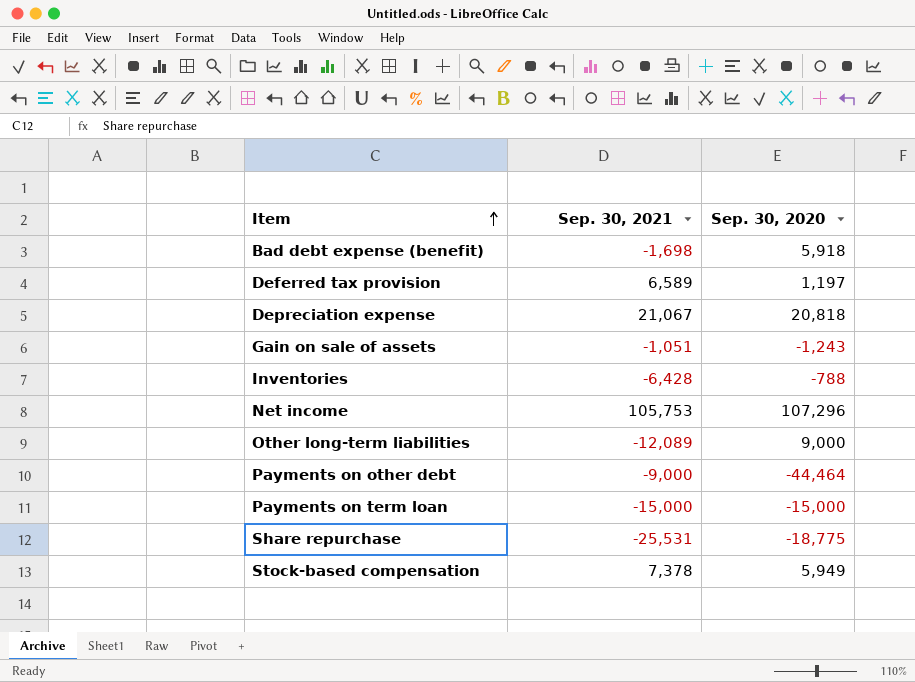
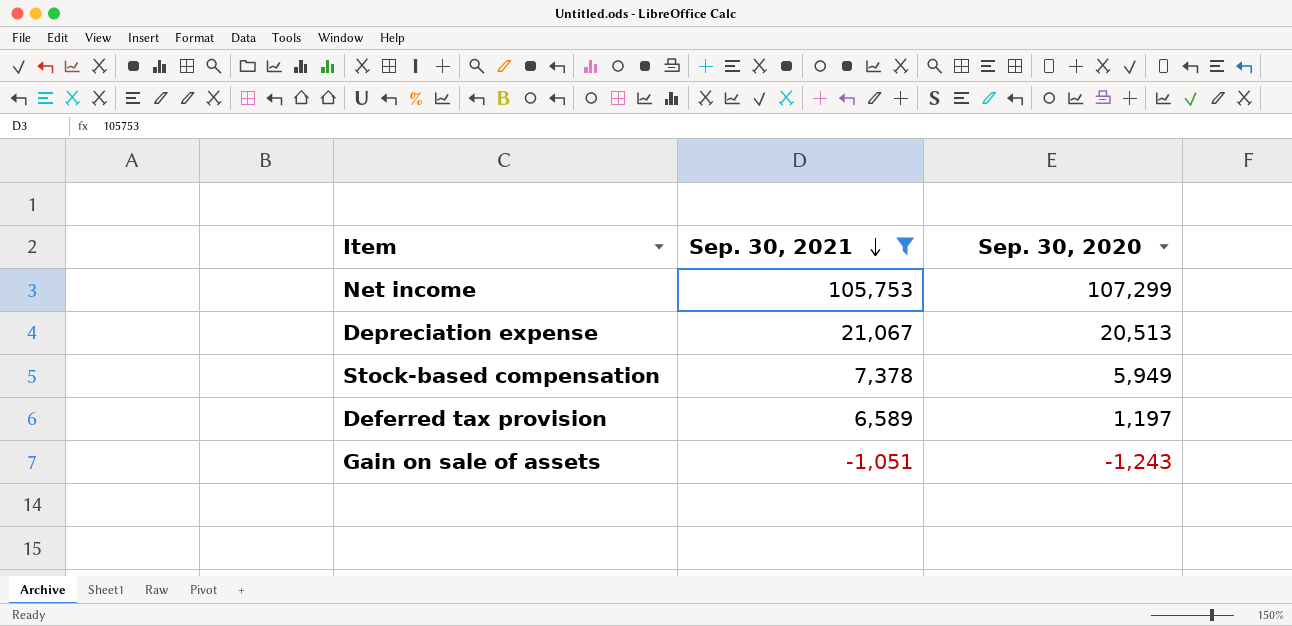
filter: none -> Sep. 30, 2021 >= -1,051
row order: Item ascending -> Sep. 30, 2021 descending
Net income | Sep. 30, 2020: 107,296 -> 107,299
Depreciation expense | Sep. 30, 2020: 20,818 -> 20,513

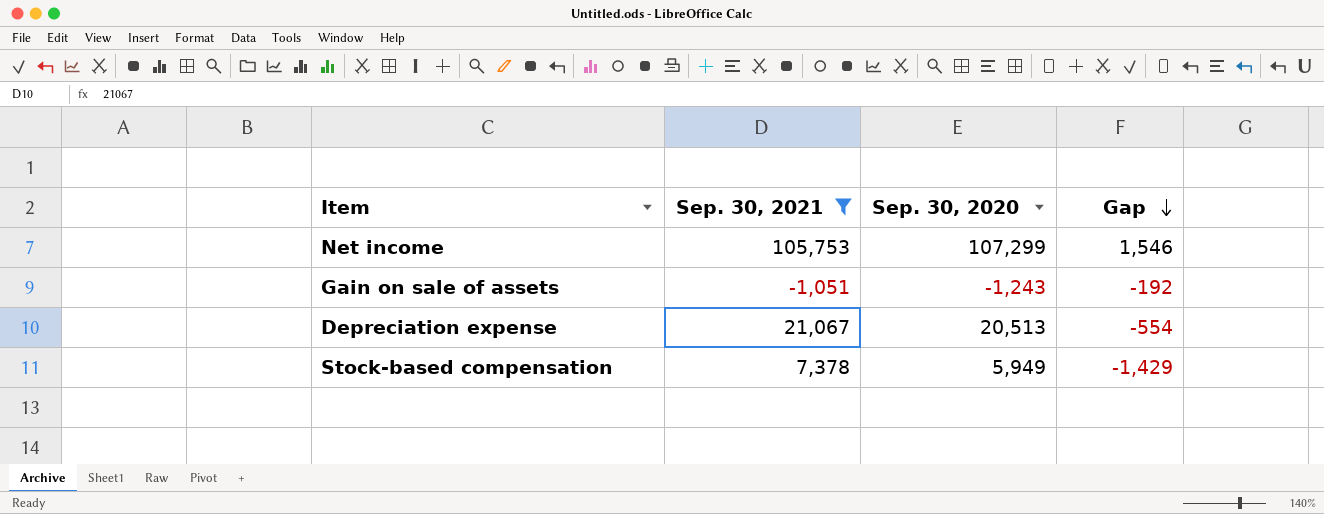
row order: Sep. 30, 2021 descending -> Gap descending
column Gap | formula: none -> [Sep. 30, 2020] - [Sep. 30, 2021]
row Deferred tax provision: 6,589 | 1,197 -> none

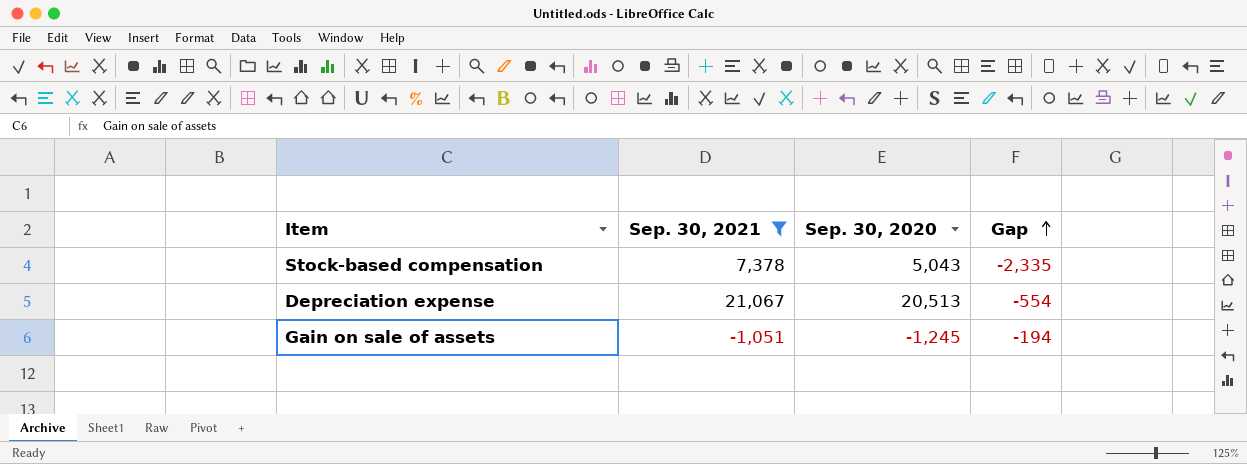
row order: Gap descending -> Gap ascending
row Net income: 105,753 | 107,299 | 1,546 -> none
Stock-based compensation | Sep. 30, 2020: 5,949 -> 5,043
Stock-based compensation | Gap: -1,429 -> -2,335
Gain on sale of assets | Sep. 30, 2020: -1,243 -> -1,245
Gain on sale of assets | Gap: -192 -> -194

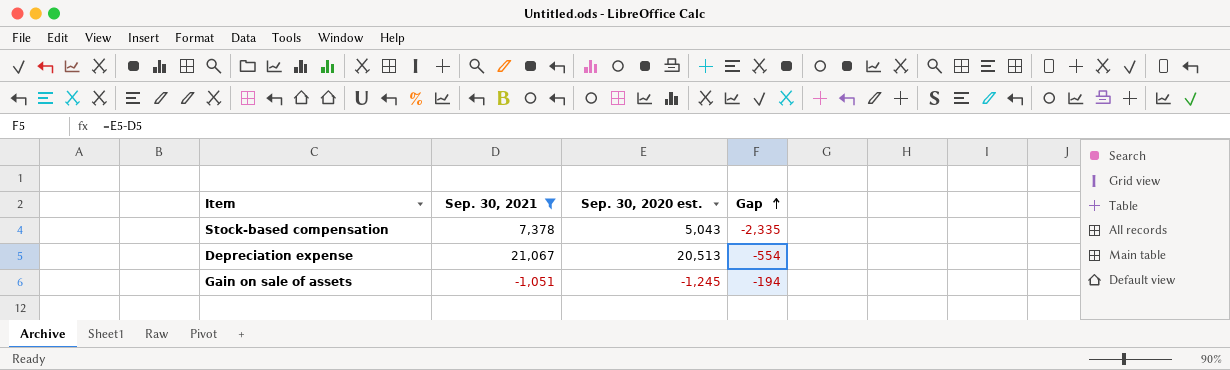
column name: Sep. 30, 2020 -> Sep. 30, 2020 est.

